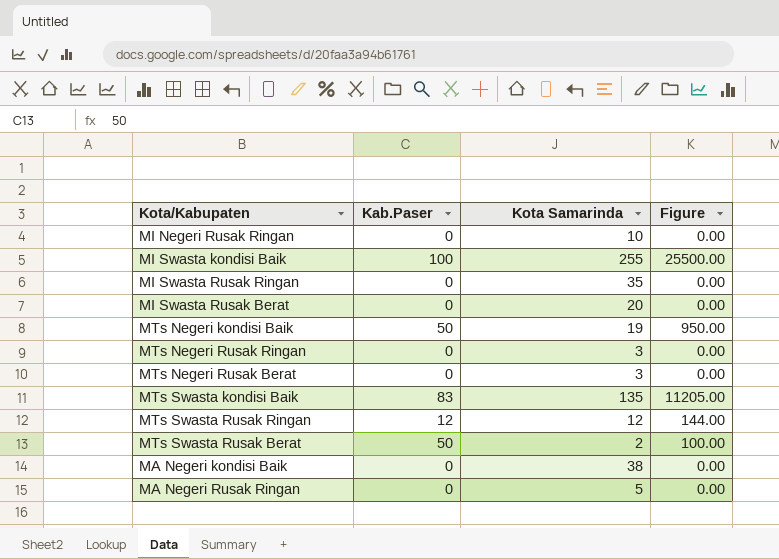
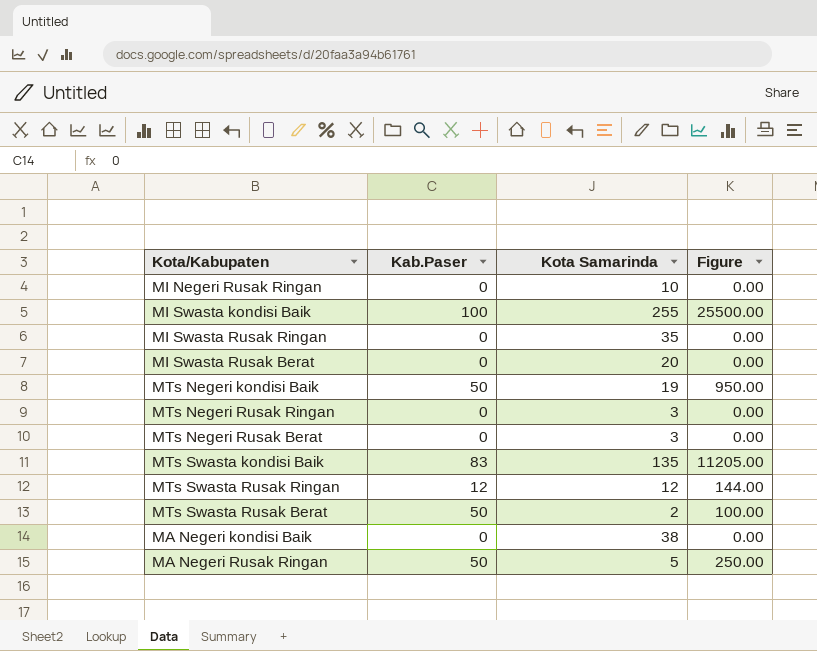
MA Negeri Rusak Ringan | Kab.Paser: 0 -> 50
MA Negeri Rusak Ringan | Figure: 0.00 -> 250.00

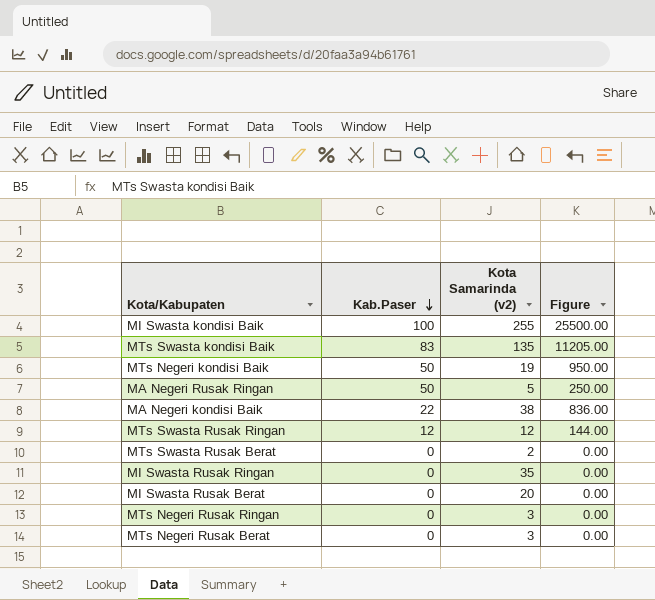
row order: none -> Kab.Paser descending
column name: Kota Samarinda -> Kota Samarinda (v2)
row MI Negeri Rusak Ringan: 0 | 10 | 0.00 -> none
MA Negeri kondisi Baik | Kab.Paser: 0 -> 22
MA Negeri kondisi Baik | Figure: 0.00 -> 836.00
MTs Swasta Rusak Berat | Kab.Paser: 50 -> 0
MTs Swasta Rusak Berat | Figure: 100.00 -> 0.00

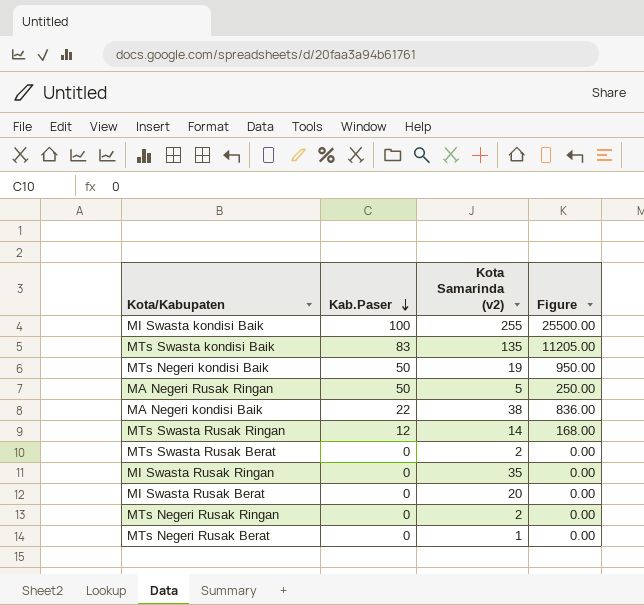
MTs Swasta Rusak Ringan | Kota Samarinda (v2): 12 -> 14
MTs Swasta Rusak Ringan | Figure: 144.00 -> 168.00
MTs Negeri Rusak Ringan | Kota Samarinda (v2): 3 -> 2
MTs Negeri Rusak Berat | Kota Samarinda (v2): 3 -> 1

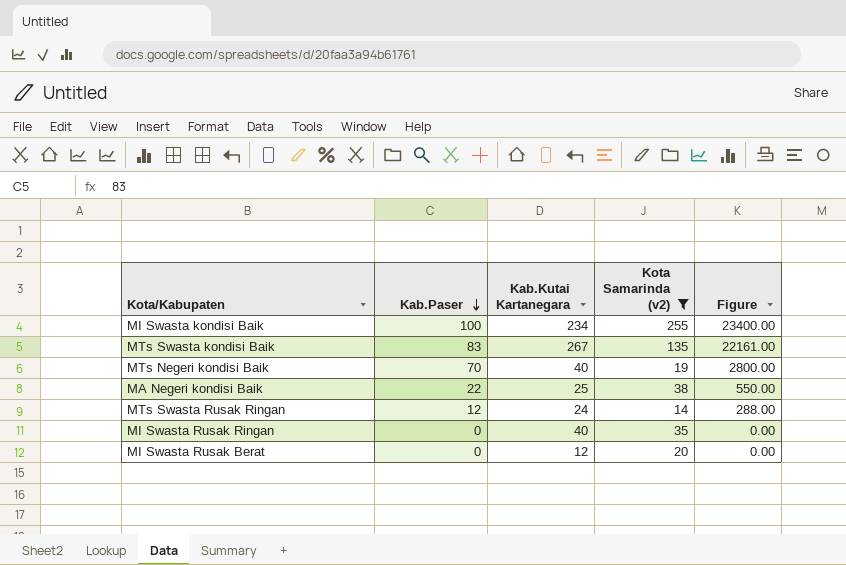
filter: none -> Kota Samarinda (v2) >= 14
column Kab.Kutai Kartanegara | position: none -> 3
column Figure | formula: [Kab.Paser] * [Kota Samarinda (v2)] -> [Kab.Paser] * [Kab.Kutai Kartanegara]
MTs Negeri kondisi Baik | Kab.Paser: 50 -> 70

